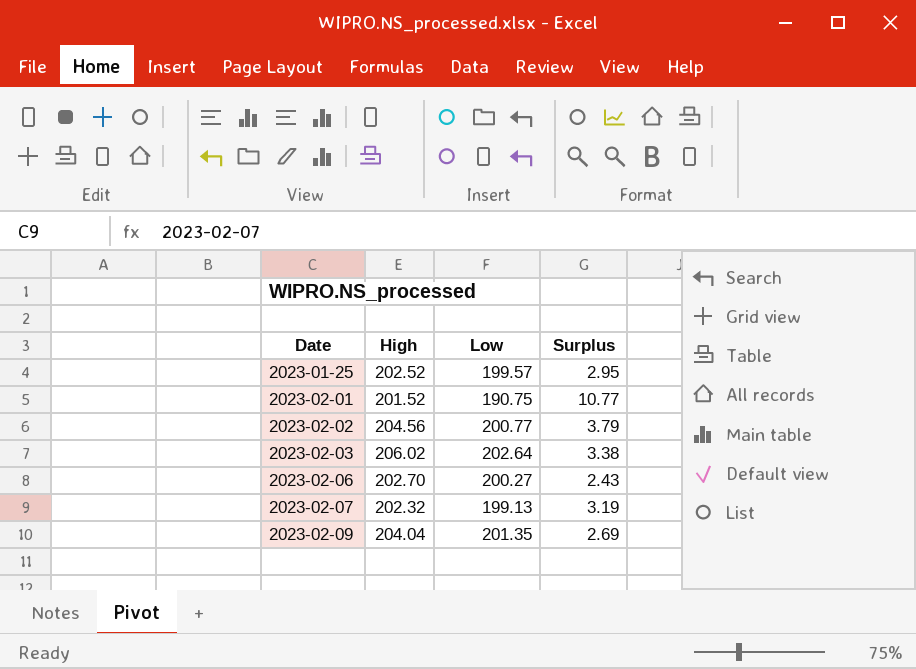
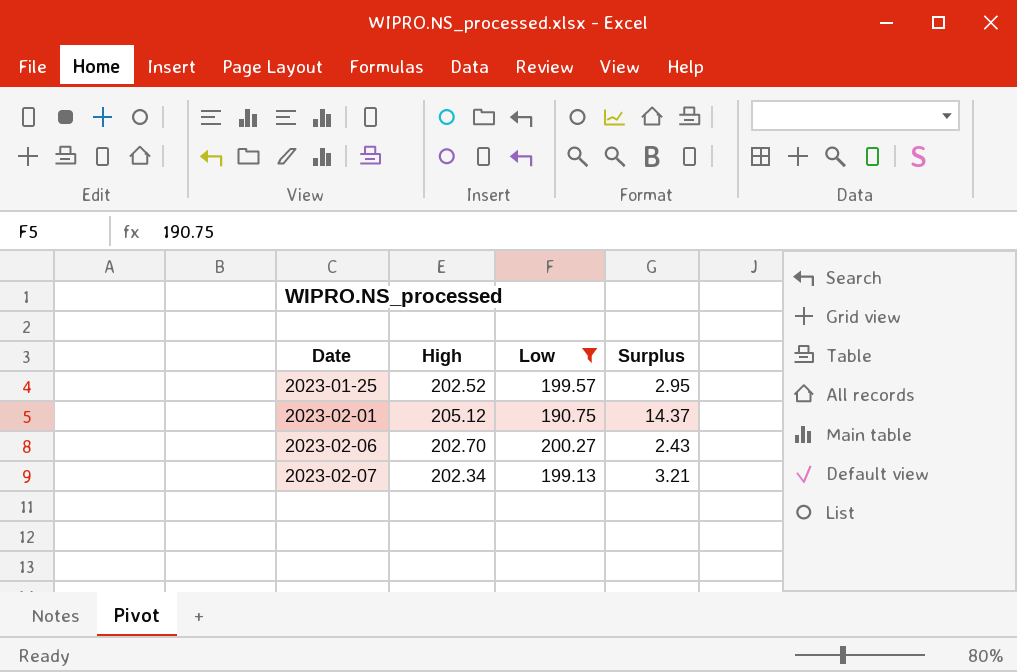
filter: none -> Low <= 200.27
2023-02-01 | High: 201.52 -> 205.12
2023-02-01 | Surplus: 10.77 -> 14.37
2023-02-07 | High: 202.32 -> 202.34
2023-02-07 | Surplus: 3.19 -> 3.21

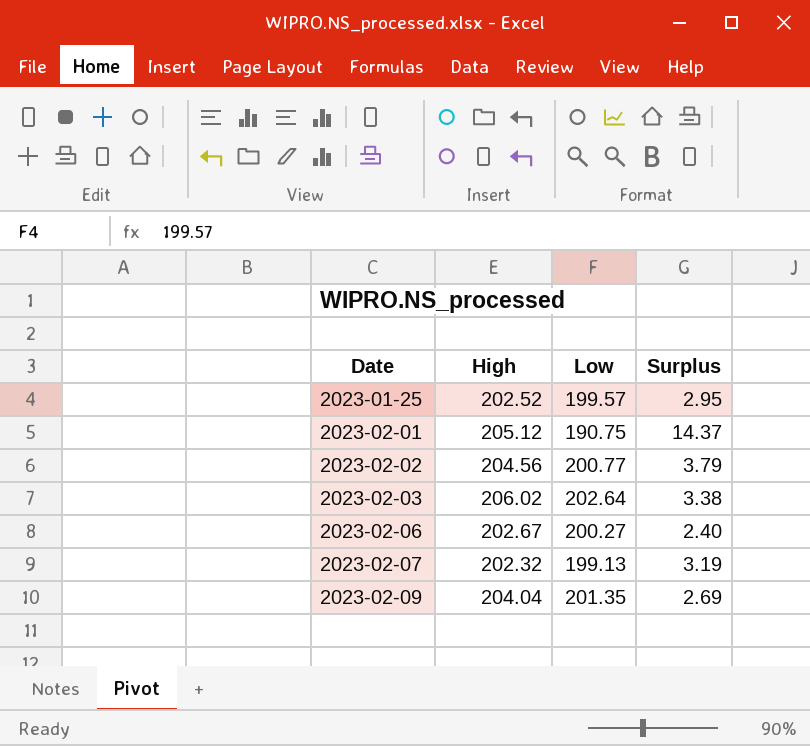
filter: Low <= 200.27 -> none
2023-02-06 | High: 202.70 -> 202.67
2023-02-06 | Surplus: 2.43 -> 2.40
2023-02-07 | High: 202.34 -> 202.32
2023-02-07 | Surplus: 3.21 -> 3.19

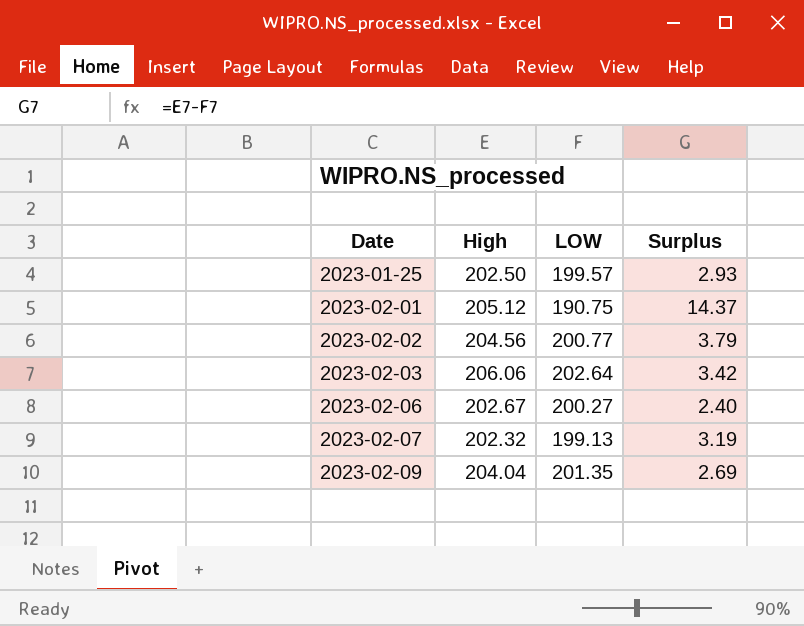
column name: Low -> LOW
2023-01-25 | High: 202.52 -> 202.50
2023-01-25 | Surplus: 2.95 -> 2.93
2023-02-03 | High: 206.02 -> 206.06
2023-02-03 | Surplus: 3.38 -> 3.42

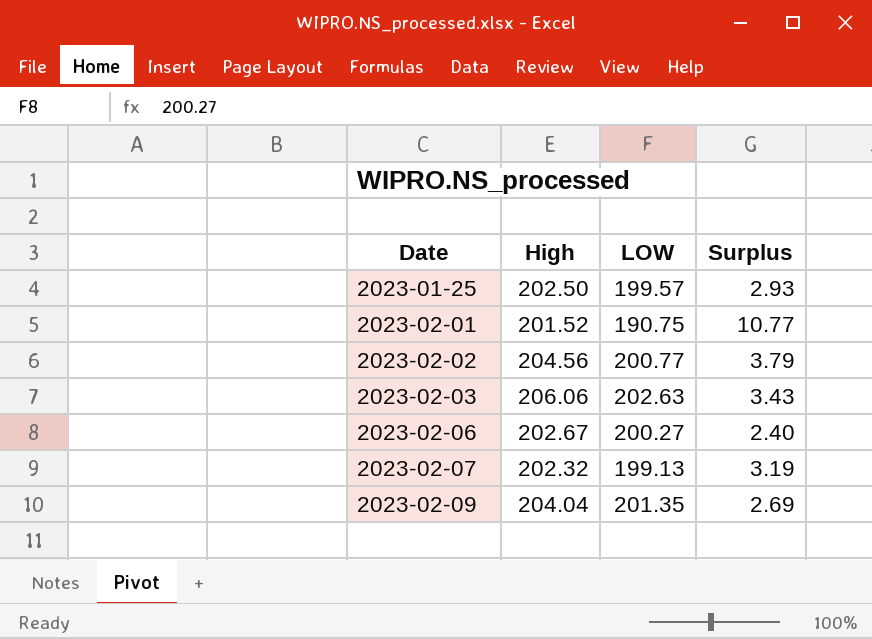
2023-02-01 | High: 205.12 -> 201.52
2023-02-01 | Surplus: 14.37 -> 10.77
2023-02-03 | LOW: 202.64 -> 202.63
2023-02-03 | Surplus: 3.42 -> 3.43

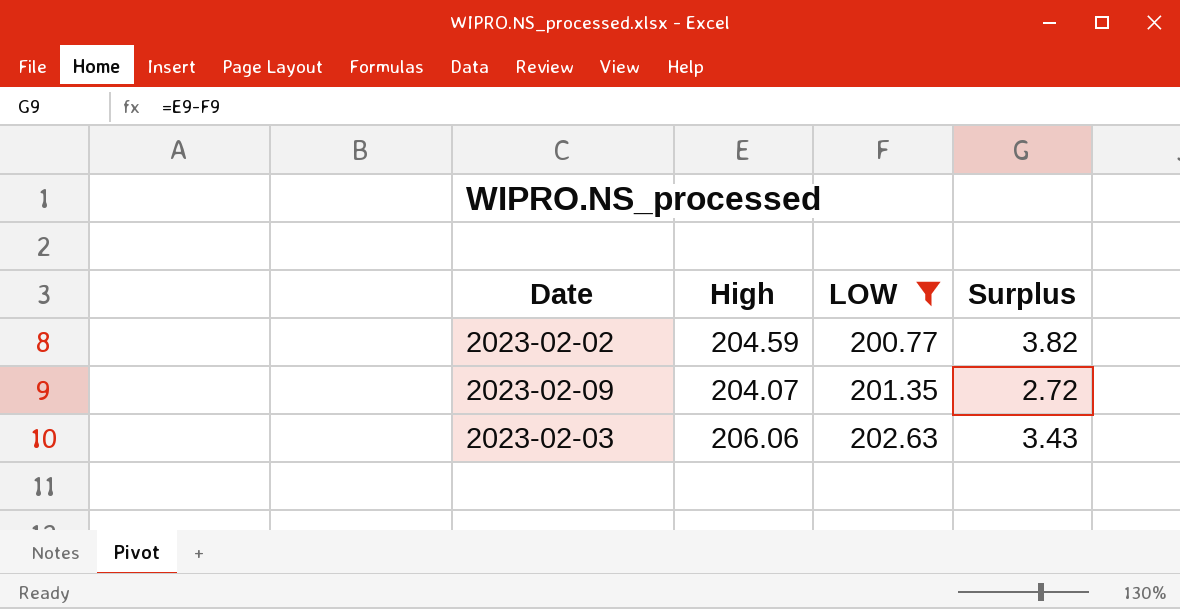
filter: none -> LOW >= 200.77
row order: Date ascending -> LOW ascending
2023-02-02 | High: 204.56 -> 204.59
2023-02-02 | Surplus: 3.79 -> 3.82
2023-02-09 | High: 204.04 -> 204.07
2023-02-09 | Surplus: 2.69 -> 2.72

